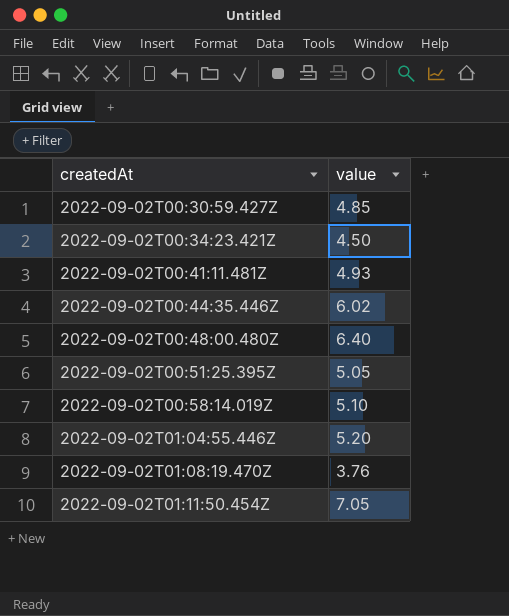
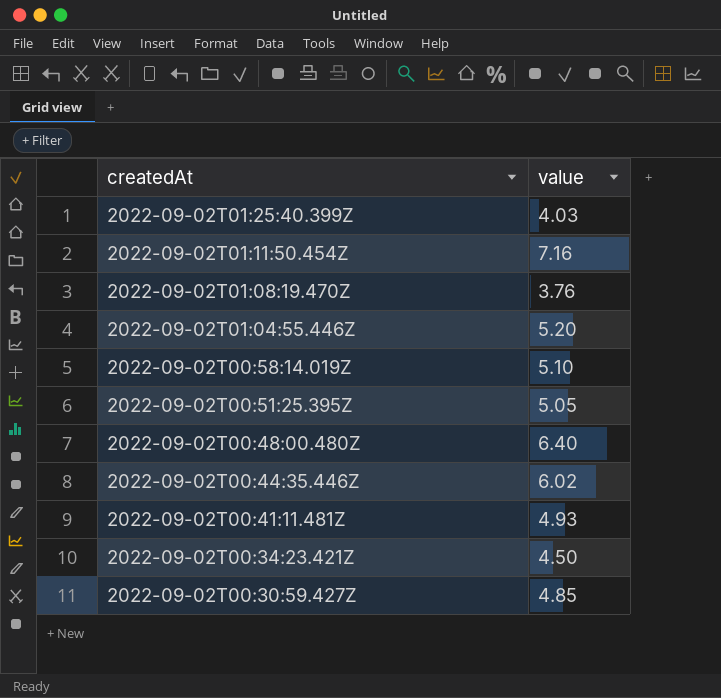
row order: createdAt ascending -> createdAt descending
row 2022-09-02T01:25:40.399Z: none -> 4.03
2022-09-02T01:11:50.454Z | value: 7.05 -> 7.16

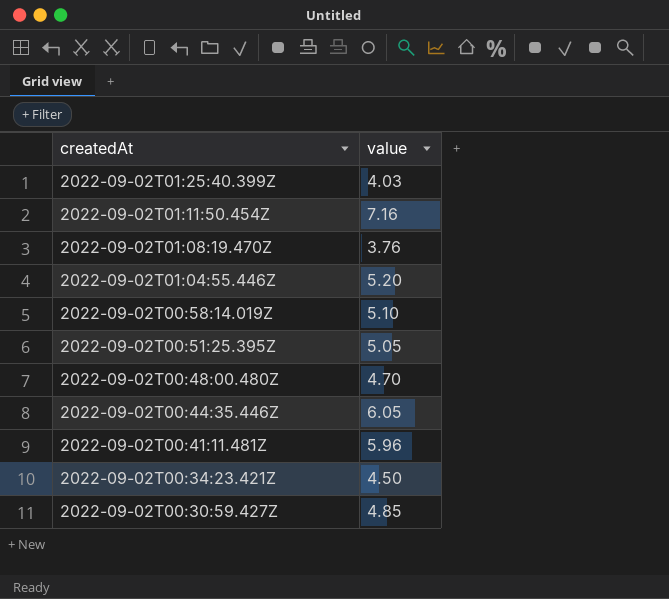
2022-09-02T00:48:00.480Z | value: 6.40 -> 4.70
2022-09-02T00:44:35.446Z | value: 6.02 -> 6.05
2022-09-02T00:41:11.481Z | value: 4.93 -> 5.96

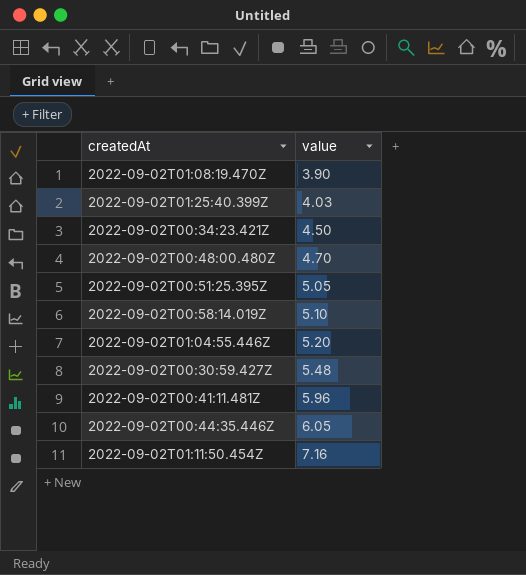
row order: createdAt descending -> value ascending
2022-09-02T01:08:19.470Z | value: 3.76 -> 3.90
2022-09-02T00:30:59.427Z | value: 4.85 -> 5.48

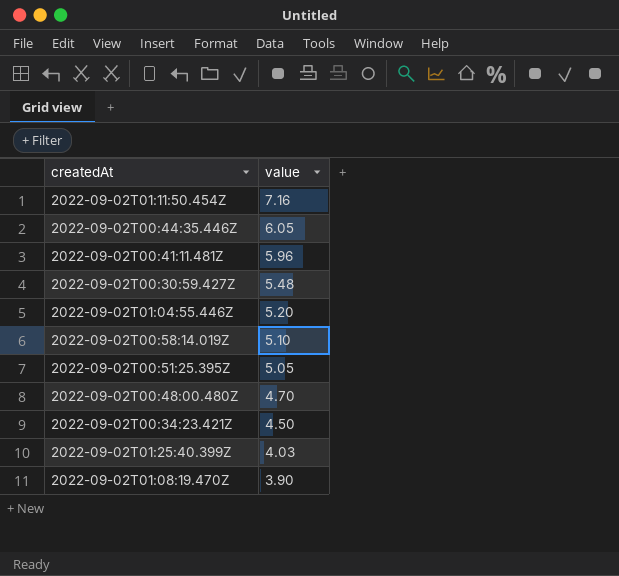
row order: value ascending -> value descending

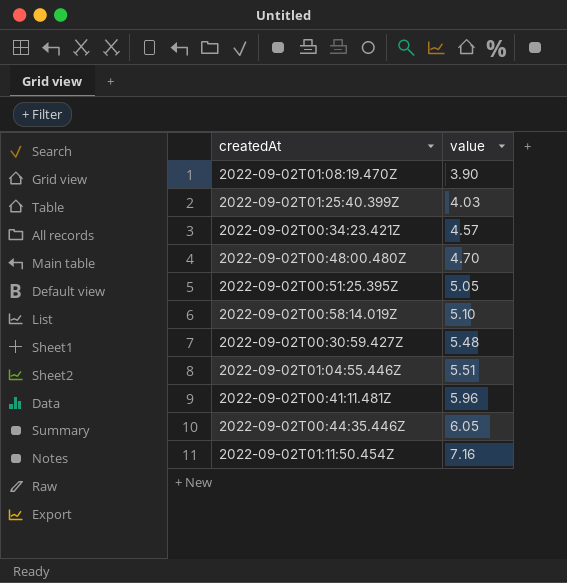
row order: value descending -> value ascending
2022-09-02T00:34:23.421Z | value: 4.50 -> 4.57
2022-09-02T01:04:55.446Z | value: 5.20 -> 5.51

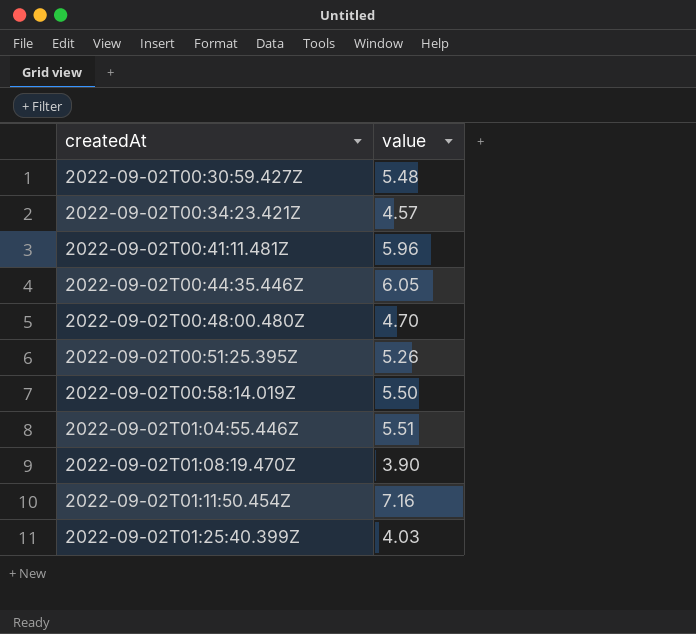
row order: value ascending -> createdAt ascending
2022-09-02T00:51:25.395Z | value: 5.05 -> 5.26
2022-09-02T00:58:14.019Z | value: 5.10 -> 5.50

